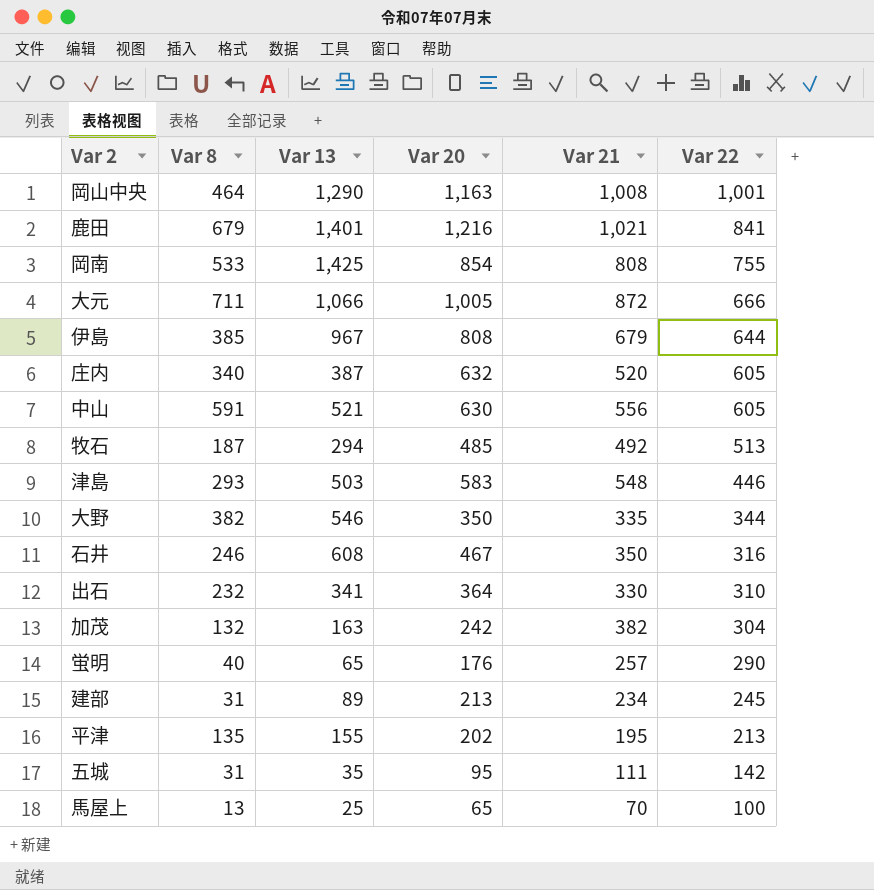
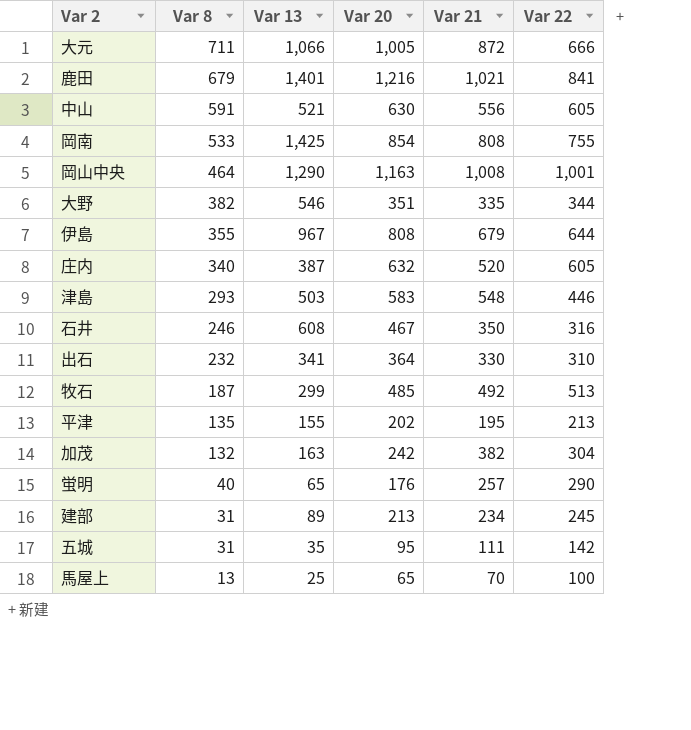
row order: Var 22 descending -> Var 8 descending
大野 | Var 20: 350 -> 351
伊島 | Var 8: 385 -> 355
牧石 | Var 13: 294 -> 299

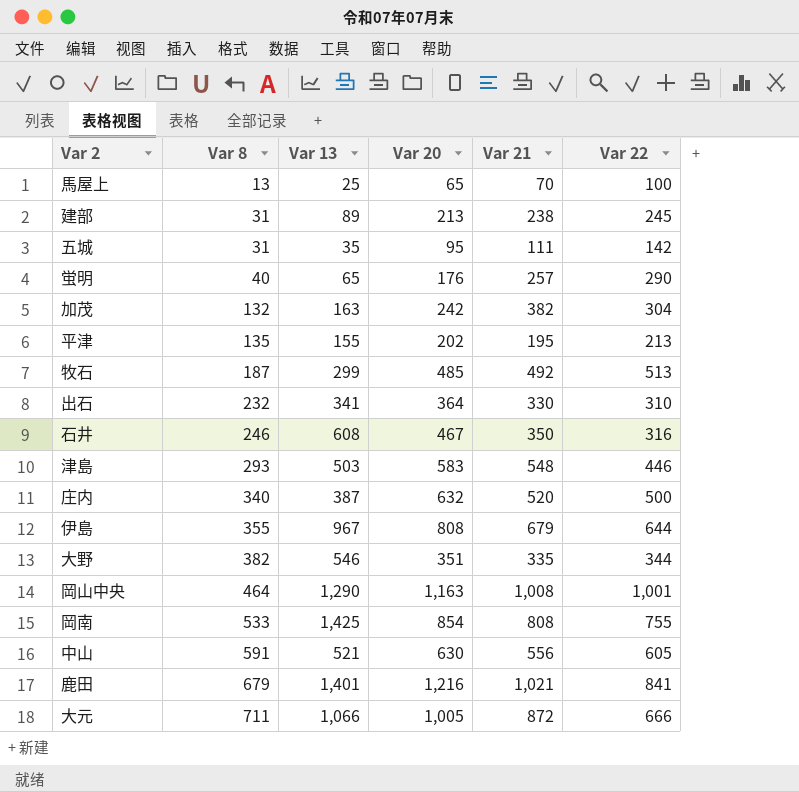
row order: Var 8 descending -> Var 8 ascending
建部 | Var 21: 234 -> 238
庄内 | Var 22: 605 -> 500

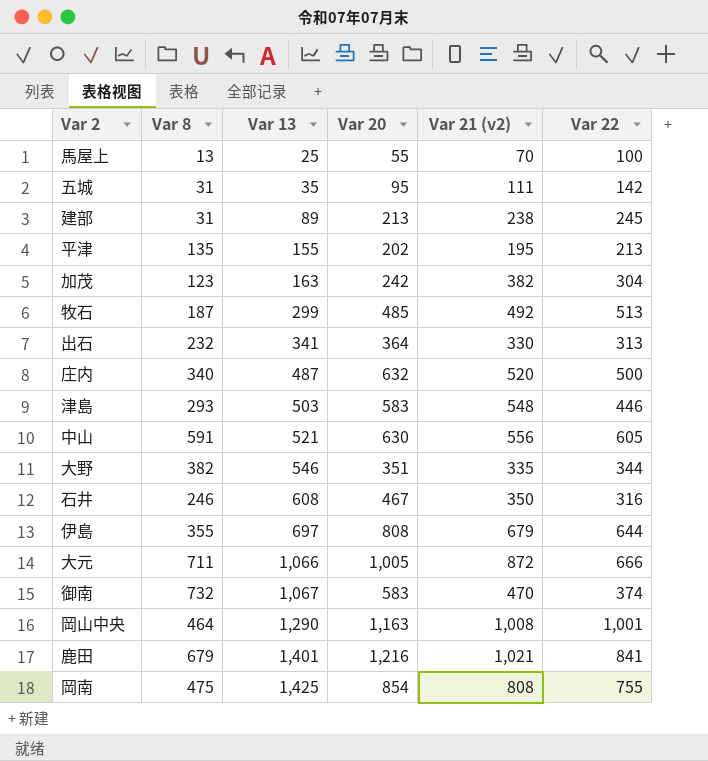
row order: Var 8 ascending -> Var 13 ascending
column name: Var 21 -> Var 21 (v2)
row 蛍明: 40 | 65 | 176 | 257 | 290 -> none
馬屋上 | Var 20: 65 -> 55
加茂 | Var 8: 132 -> 123
出石 | Var 22: 310 -> 313
庄内 | Var 13: 387 -> 487
伊島 | Var 13: 967 -> 697
row 御南: none -> 732 | 1,067 | 583 | 470 | 374
岡南 | Var 8: 533 -> 475

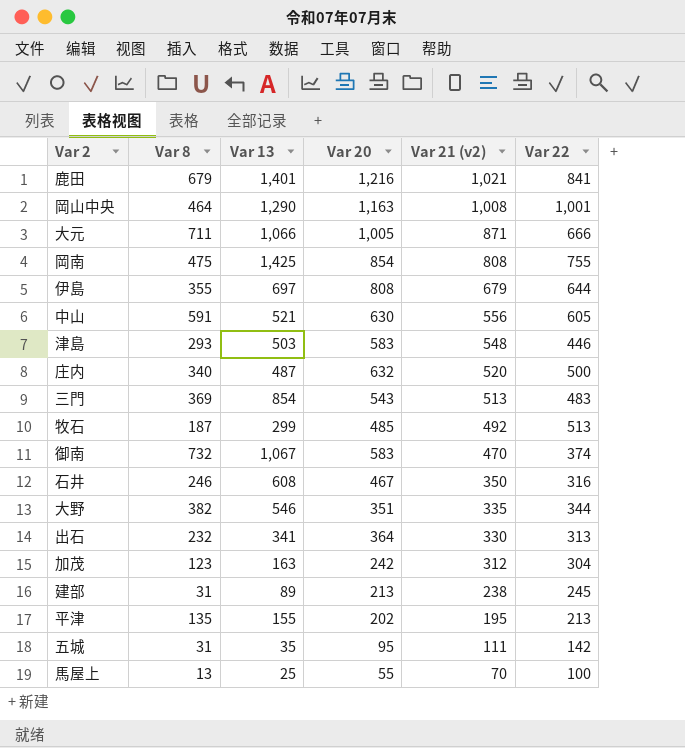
row order: Var 13 ascending -> Var 21 (v2) descending
大元 | Var 21 (v2): 872 -> 871
row 三門: none -> 369 | 854 | 543 | 513 | 483
加茂 | Var 21 (v2): 382 -> 312

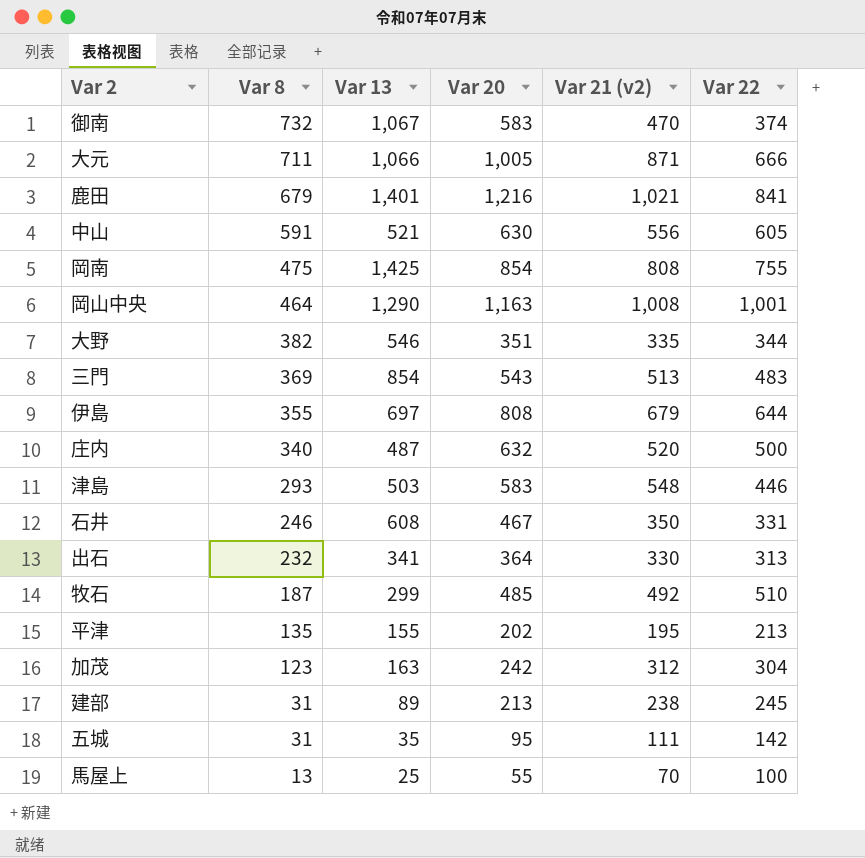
row order: Var 21 (v2) descending -> Var 8 descending
石井 | Var 22: 316 -> 331
牧石 | Var 22: 513 -> 510

